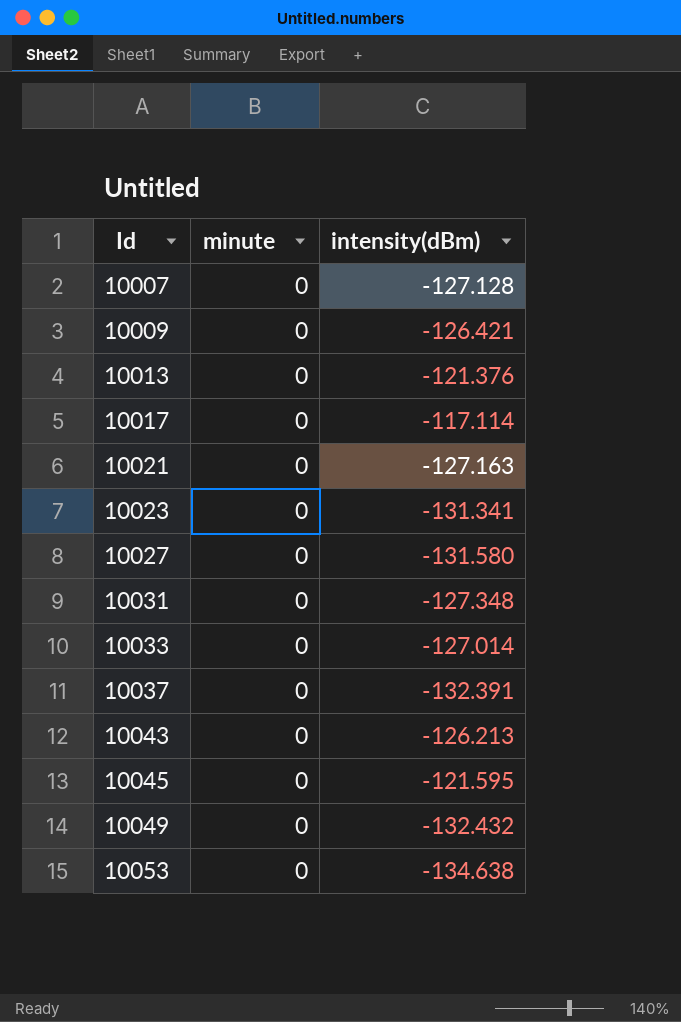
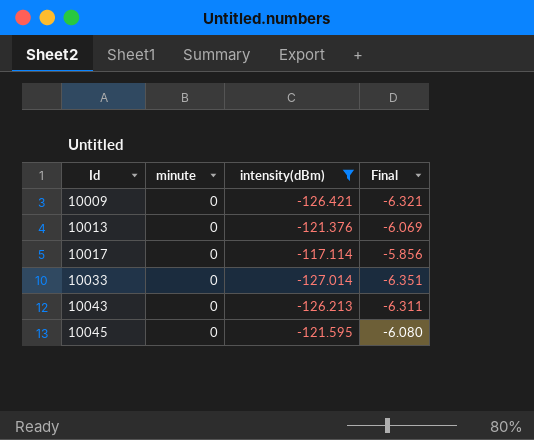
filter: none -> intensity(dBm) >= -127.014
column Final | formula: none -> [intensity(dBm)] * 0.05

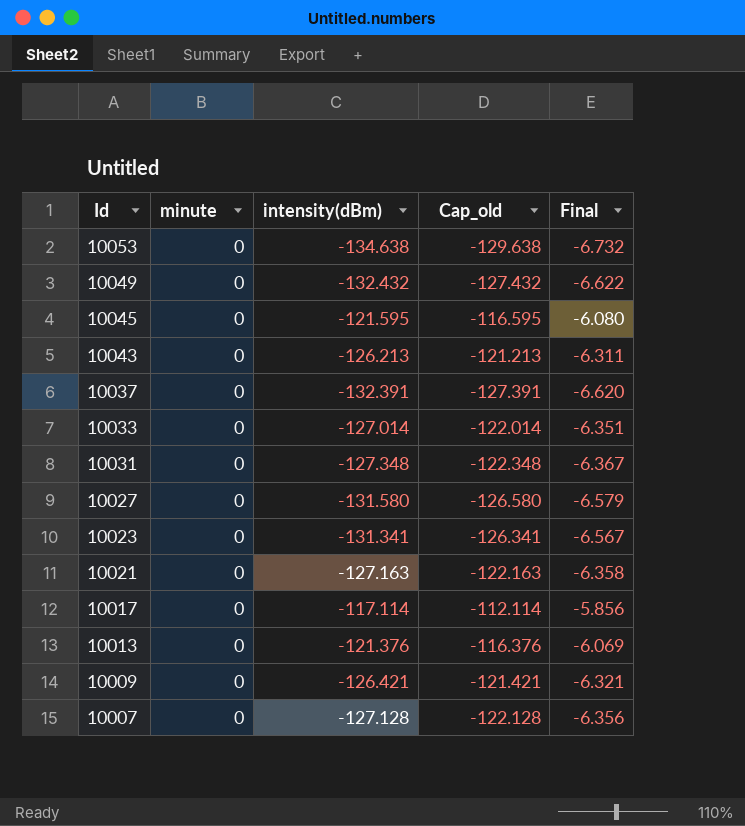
filter: intensity(dBm) >= -127.014 -> none
row order: Id ascending -> Id descending
column Cap_old | formula: none -> [intensity(dBm)] + 5

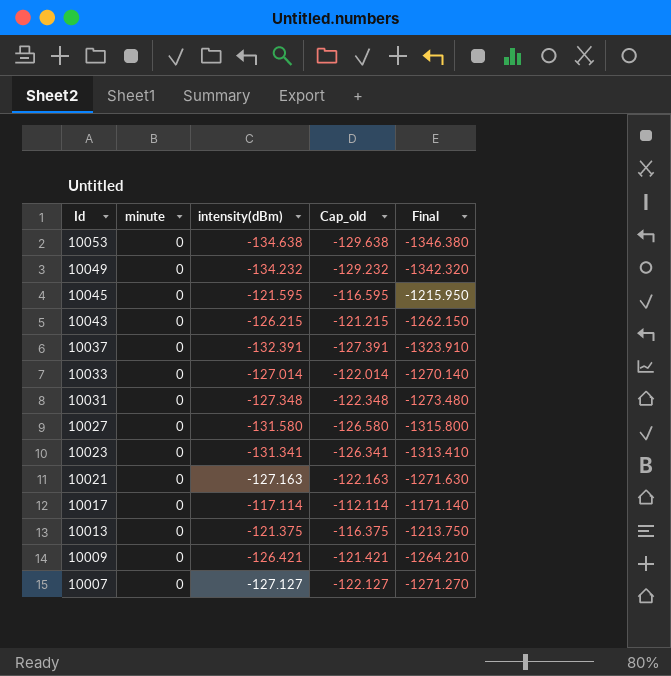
column Final | formula: [intensity(dBm)] * 0.05 -> [intensity(dBm)] * 10
10049 | intensity(dBm): -132.432 -> -134.232
10049 | Cap_old: -127.432 -> -129.232
10043 | intensity(dBm): -126.213 -> -126.215
10043 | Cap_old: -121.213 -> -121.215
10013 | intensity(dBm): -121.376 -> -121.375
10013 | Cap_old: -116.376 -> -116.375
10007 | intensity(dBm): -127.128 -> -127.127
10007 | Cap_old: -122.128 -> -122.127

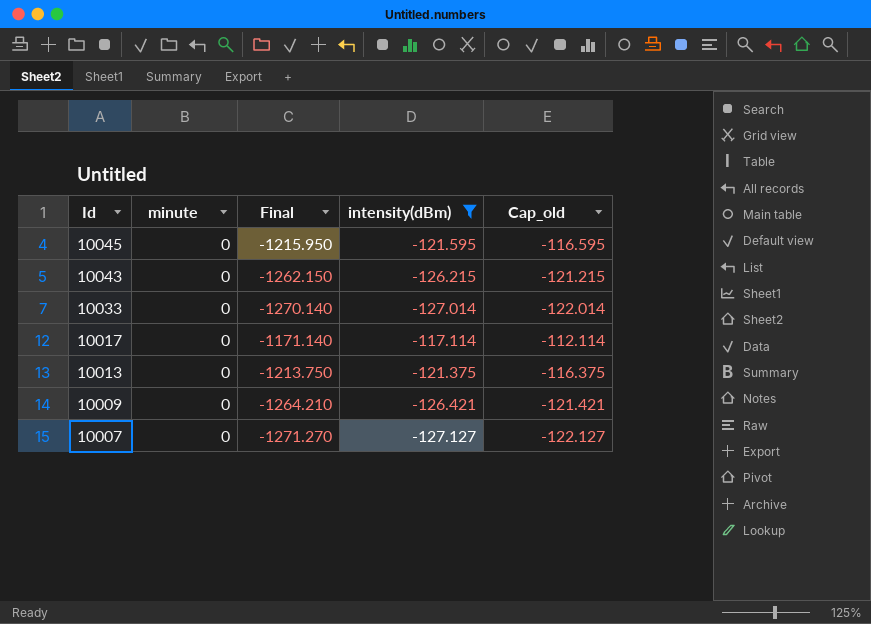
filter: none -> intensity(dBm) >= -127.127
column Final | position: 5 -> 3

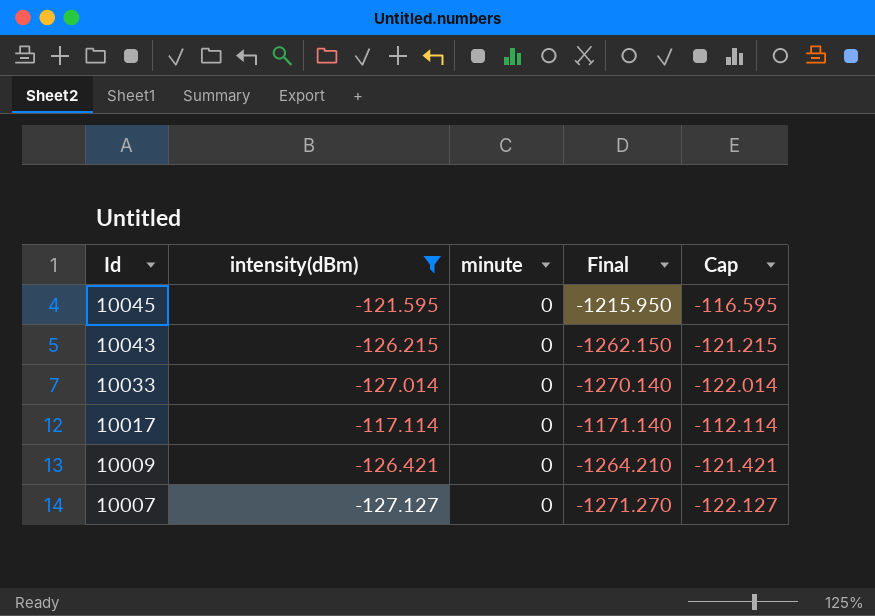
column intensity(dBm) | position: 4 -> 2
column name: Cap_old -> Cap
row 10013: 0 | -1213.750 | -121.375 | -116.375 -> none

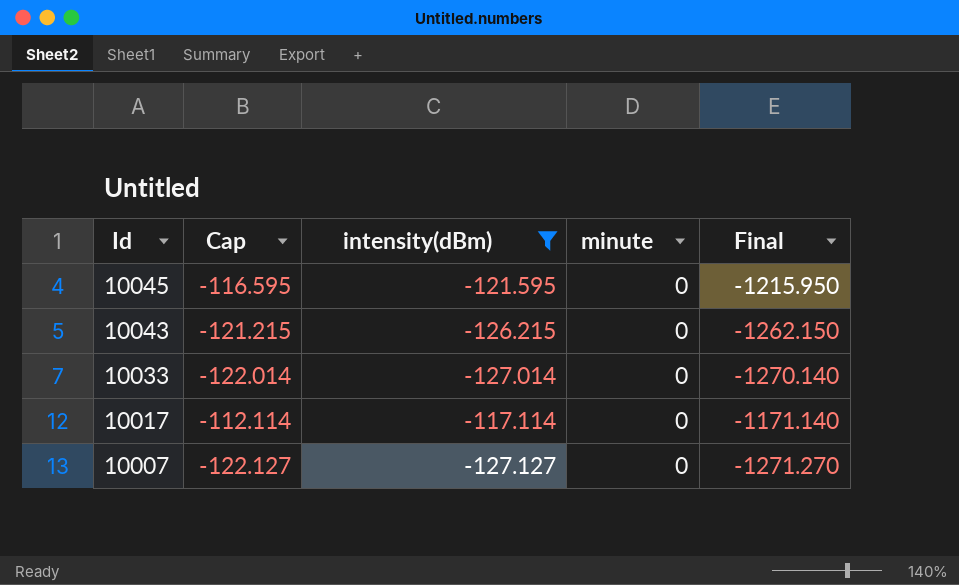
column Cap | position: 5 -> 2
row 10009: -126.421 | 0 | -1264.210 | -121.421 -> none

